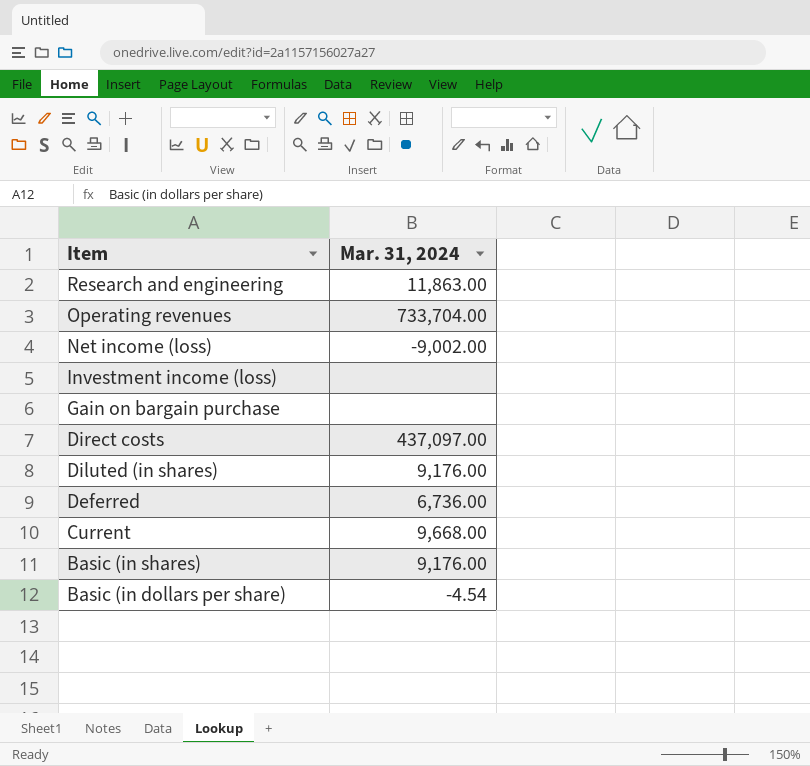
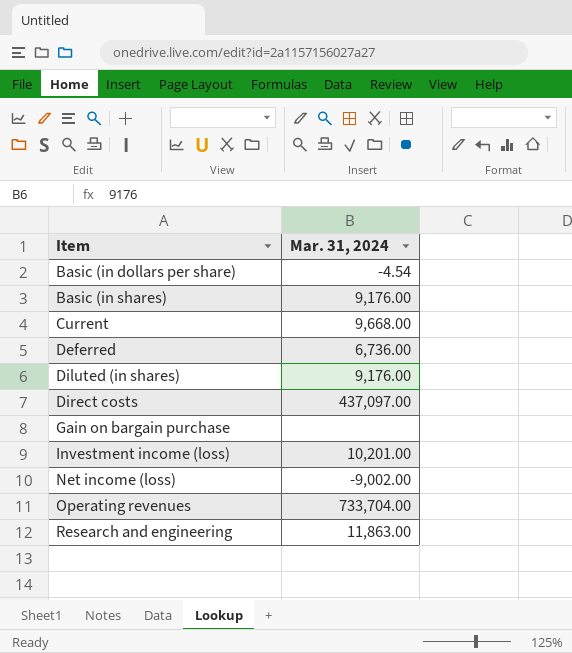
row order: Item descending -> Item ascending
Investment income (loss) | Mar. 31, 2024: none -> 10,201.00

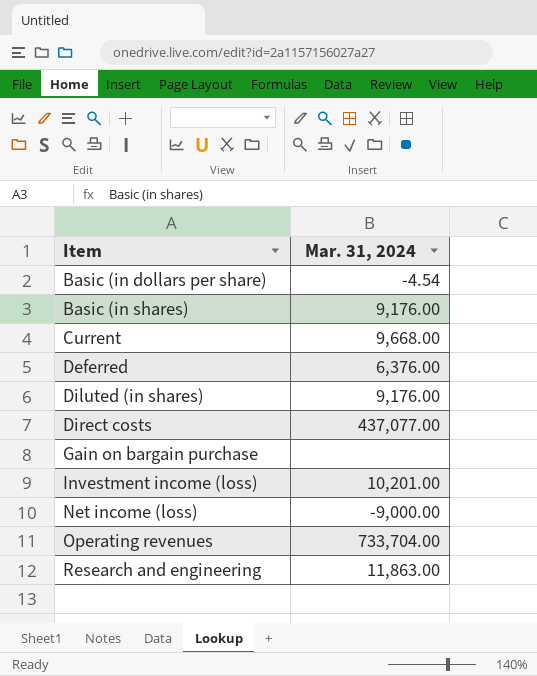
Deferred | Mar. 31, 2024: 6,736.00 -> 6,376.00
Direct costs | Mar. 31, 2024: 437,097.00 -> 437,077.00
Net income (loss) | Mar. 31, 2024: -9,002.00 -> -9,000.00

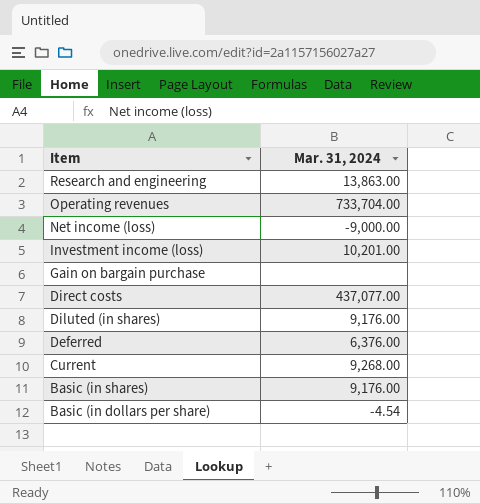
row order: Item ascending -> Item descending
Research and engineering | Mar. 31, 2024: 11,863.00 -> 13,863.00
Current | Mar. 31, 2024: 9,668.00 -> 9,268.00

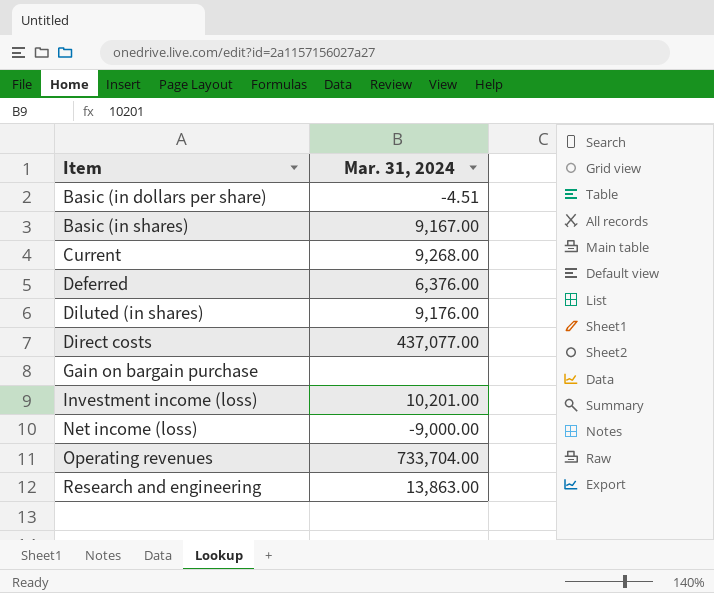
row order: Item descending -> Item ascending
Basic (in dollars per share) | Mar. 31, 2024: -4.54 -> -4.51
Basic (in shares) | Mar. 31, 2024: 9,176.00 -> 9,167.00

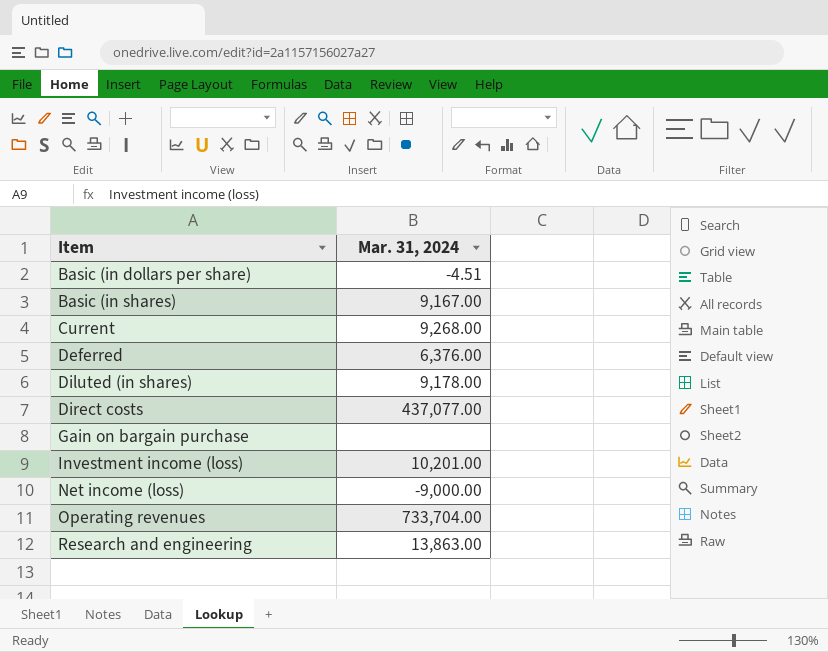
Diluted (in shares) | Mar. 31, 2024: 9,176.00 -> 9,178.00

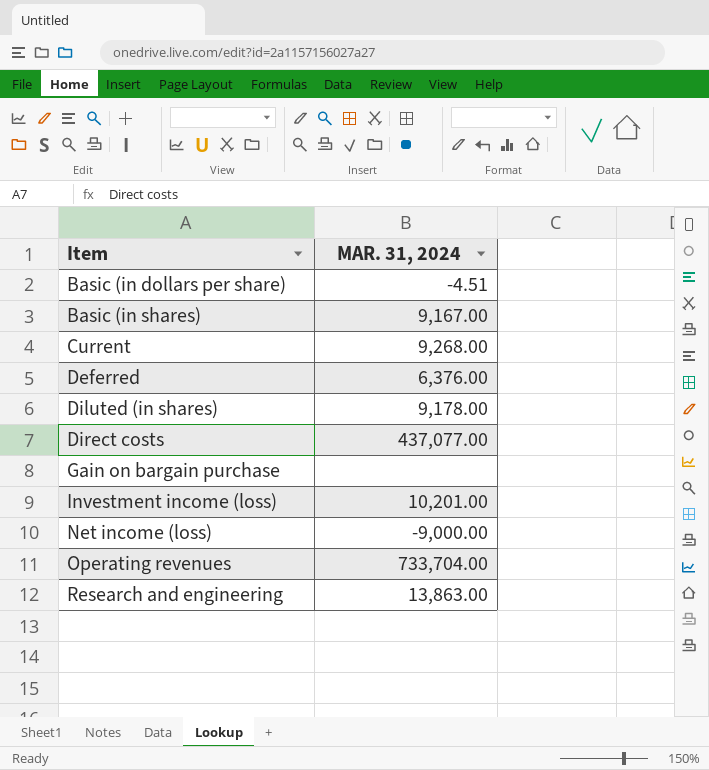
column name: Mar. 31, 2024 -> MAR. 31, 2024

